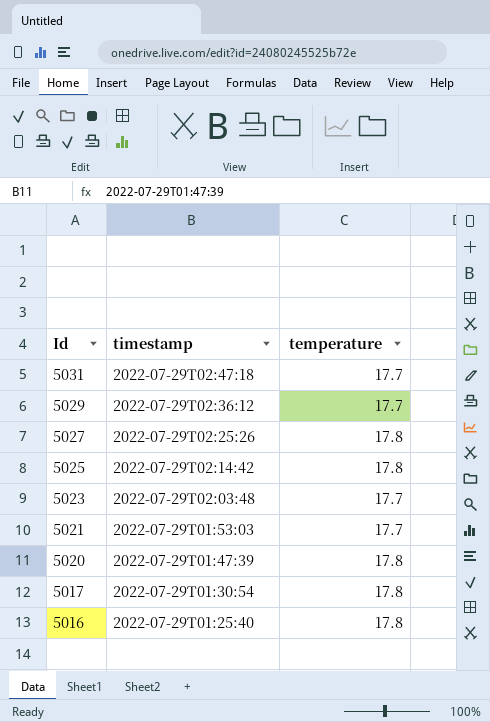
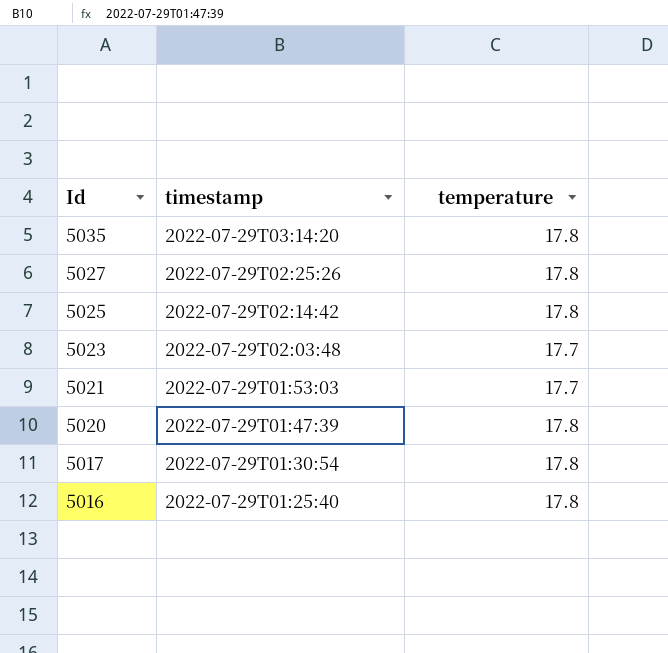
row 5031: 2022-07-29T02:47:18 | 17.7 -> none
row 5029: 2022-07-29T02:36:12 | 17.7 -> none
row 5035: none -> 2022-07-29T03:14:20 | 17.8

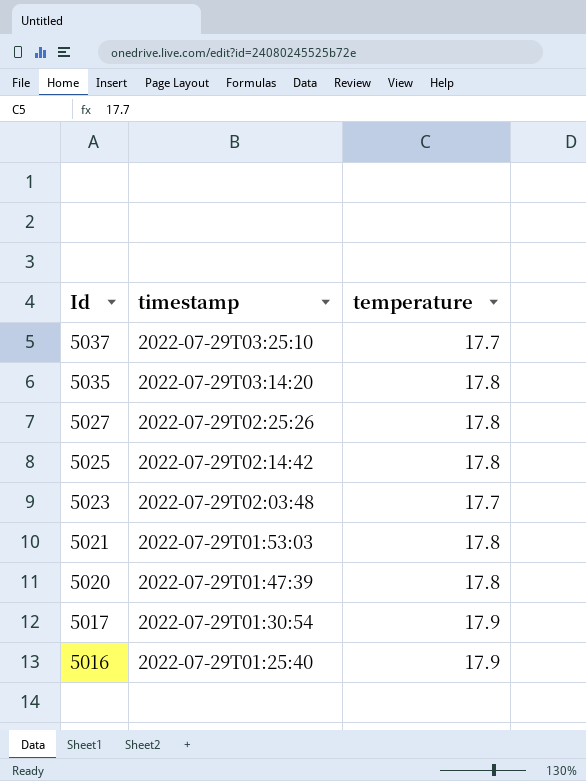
row 5037: none -> 2022-07-29T03:25:10 | 17.7
5021 | temperature: 17.7 -> 17.8
5017 | temperature: 17.8 -> 17.9
5016 | temperature: 17.8 -> 17.9

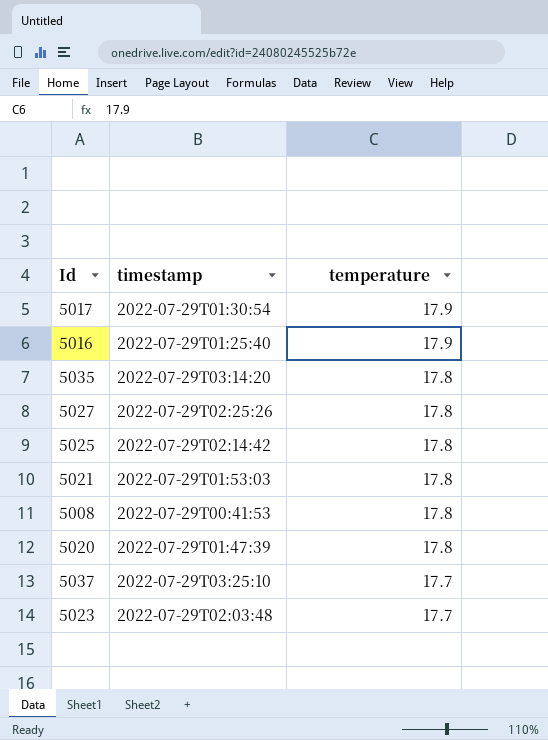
row order: Id descending -> temperature descending
row 5008: none -> 2022-07-29T00:41:53 | 17.8

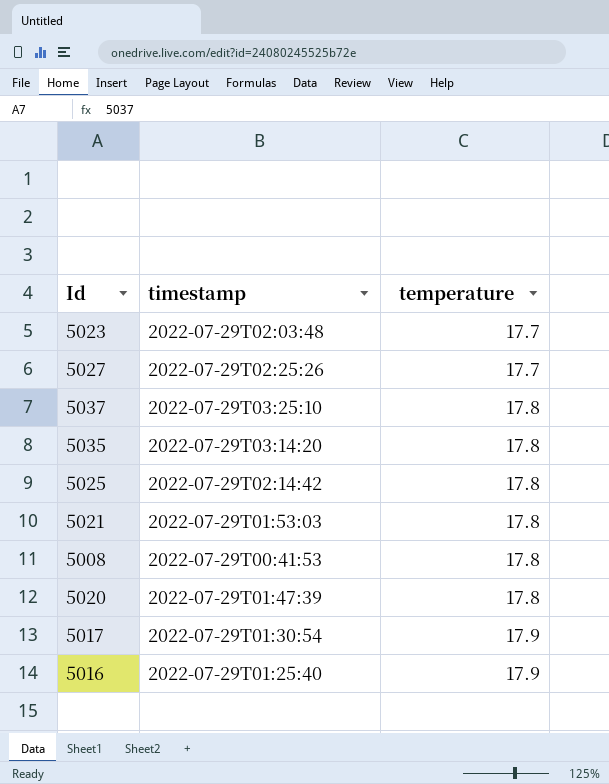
row order: temperature descending -> temperature ascending
5027 | temperature: 17.8 -> 17.7
5037 | temperature: 17.7 -> 17.8

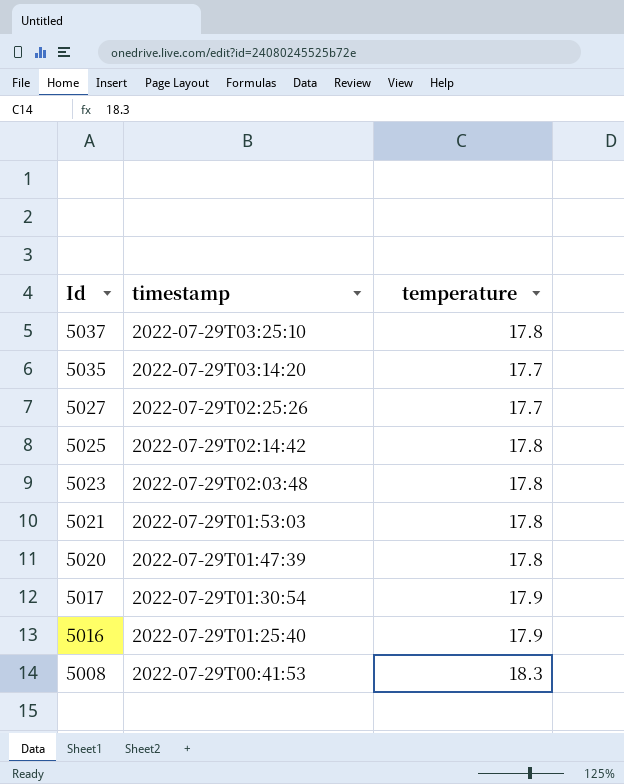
row order: temperature ascending -> Id descending
5035 | temperature: 17.8 -> 17.7
5023 | temperature: 17.7 -> 17.8
5008 | temperature: 17.8 -> 18.3

